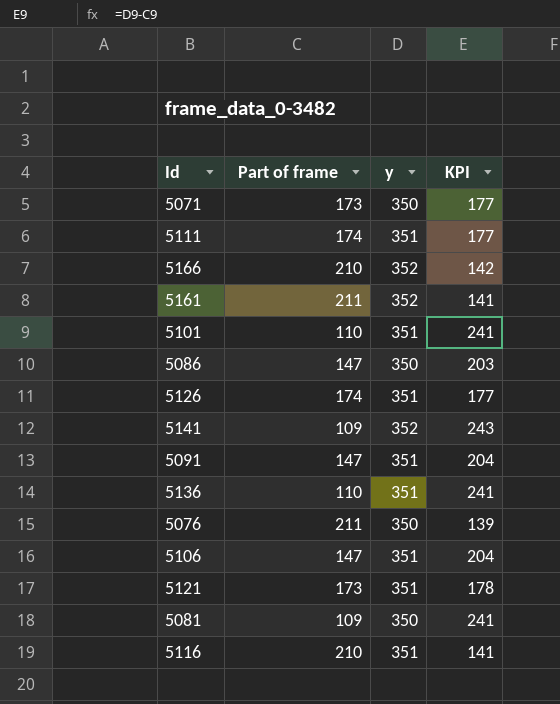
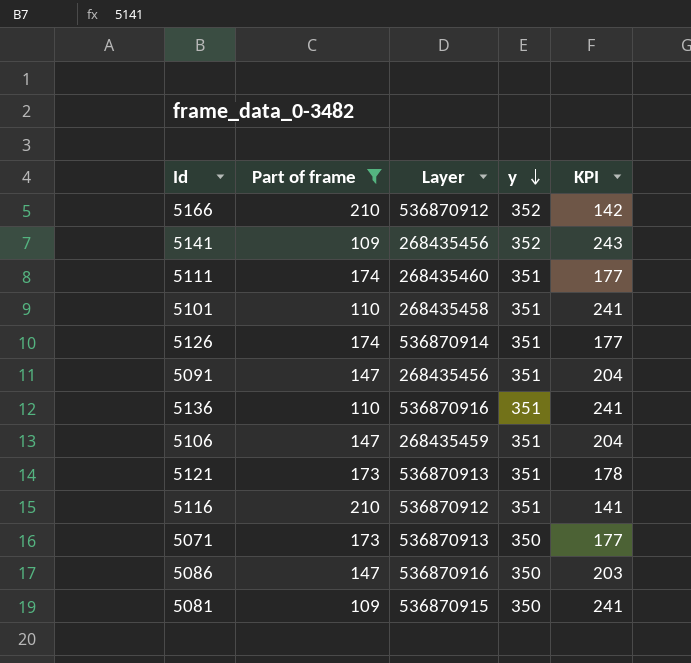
filter: none -> Part of frame != 211
row order: none -> y descending
column Layer | position: none -> 3

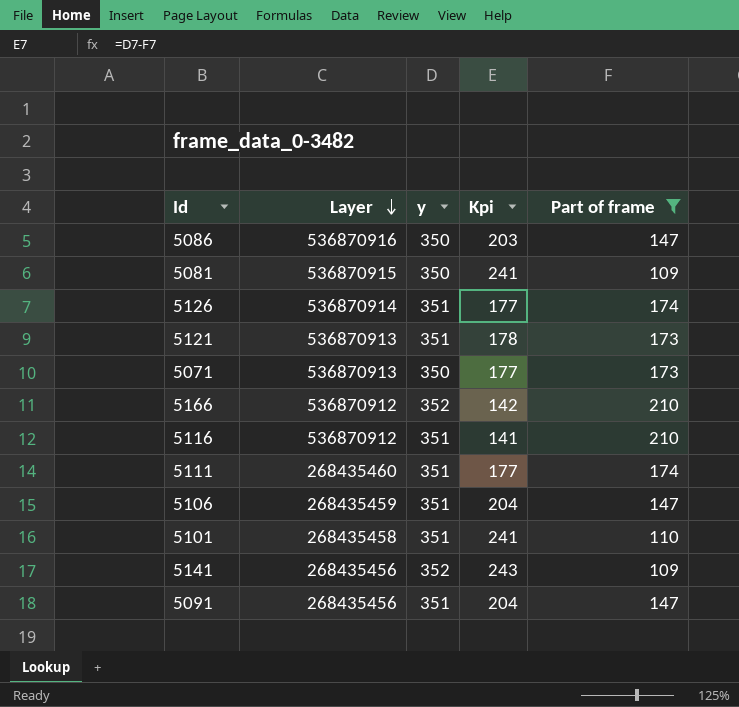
row order: y descending -> Layer descending
column name: KPI -> Kpi
column Part of frame | position: 2 -> 5
row 5136: 110 | 536870916 | 351 | 241 -> none

